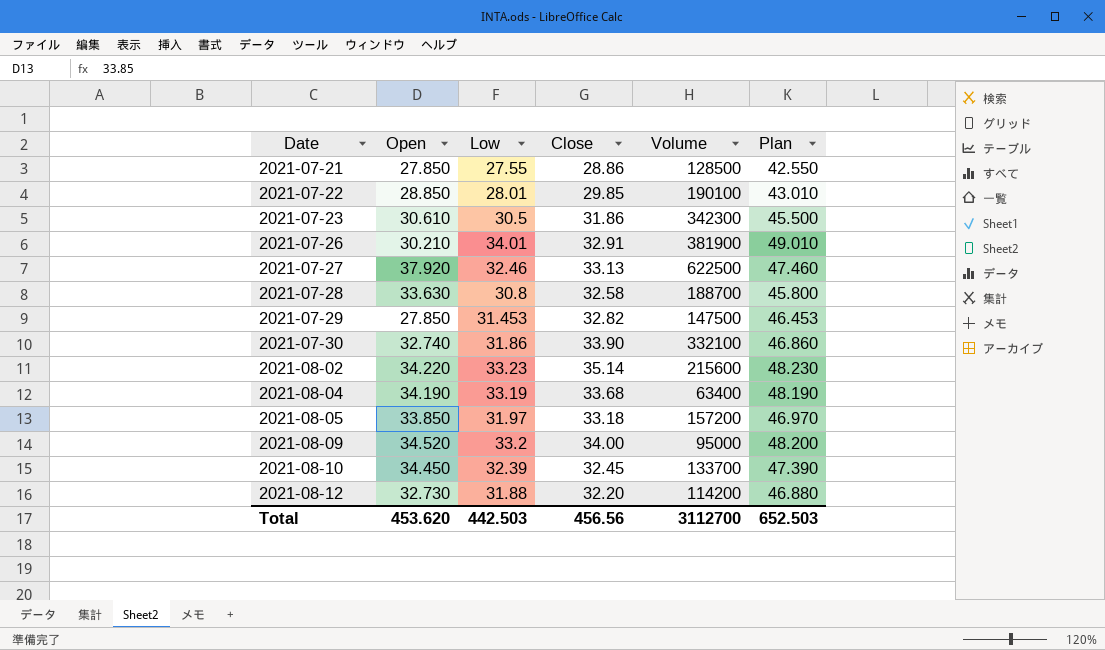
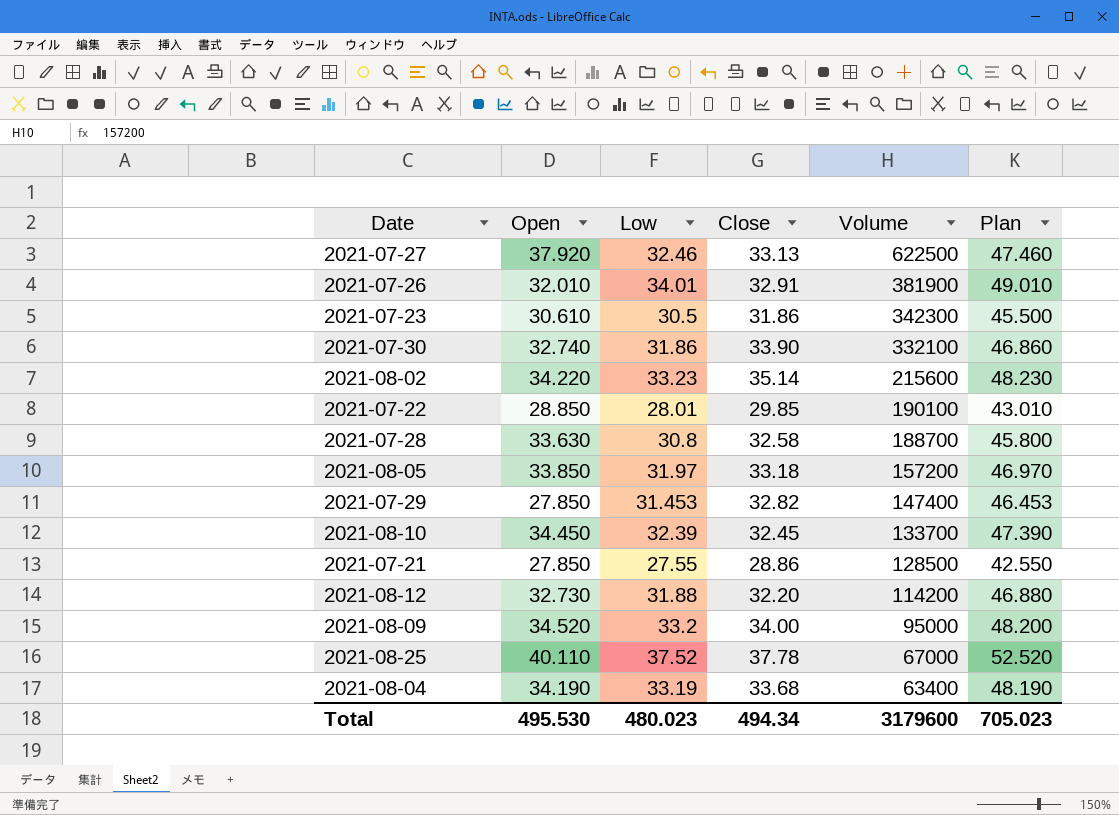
row order: Date ascending -> Volume descending
2021-07-26 | Open: 30.210 -> 32.010
2021-07-29 | Volume: 147500 -> 147400
row 2021-08-25: none -> 40.110 | 37.52 | 37.78 | 67000 | 52.520
Total | Open: 453.620 -> 495.530
Total | Low: 442.503 -> 480.023
Total | Close: 456.56 -> 494.34
Total | Volume: 3112700 -> 3179600
Total | Plan: 652.503 -> 705.023

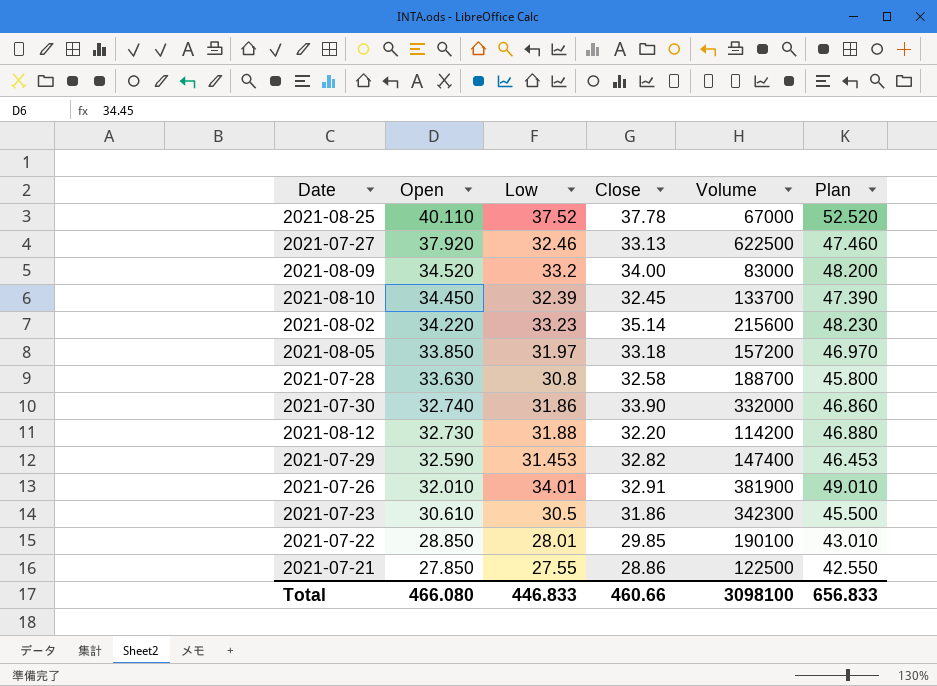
row order: Volume descending -> Open descending
row 2021-08-04: 34.190 | 33.19 | 33.68 | 63400 | 48.190 -> none
2021-08-09 | Volume: 95000 -> 83000
2021-07-30 | Volume: 332100 -> 332000
2021-07-29 | Open: 27.850 -> 32.590
2021-07-21 | Volume: 128500 -> 122500
Total | Open: 495.530 -> 466.080
Total | Low: 480.023 -> 446.833
Total | Close: 494.34 -> 460.66
Total | Volume: 3179600 -> 3098100
Total | Plan: 705.023 -> 656.833

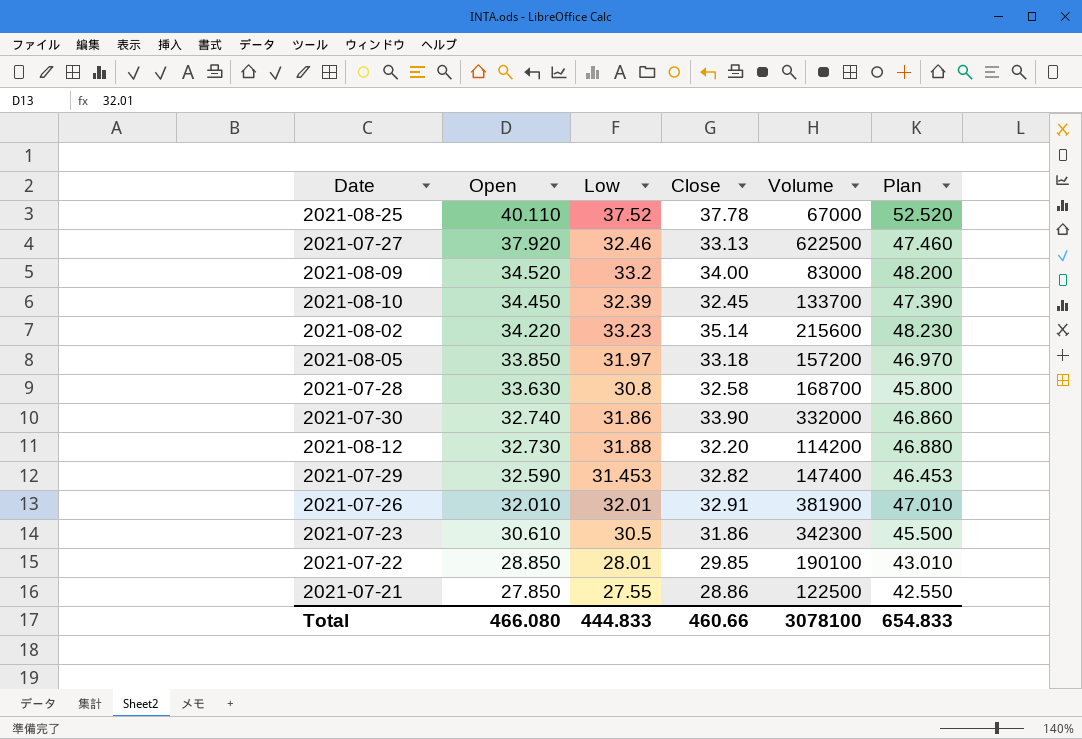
2021-07-28 | Volume: 188700 -> 168700
2021-07-26 | Low: 34.01 -> 32.01
2021-07-26 | Plan: 49.010 -> 47.010
Total | Low: 446.833 -> 444.833
Total | Volume: 3098100 -> 3078100
Total | Plan: 656.833 -> 654.833

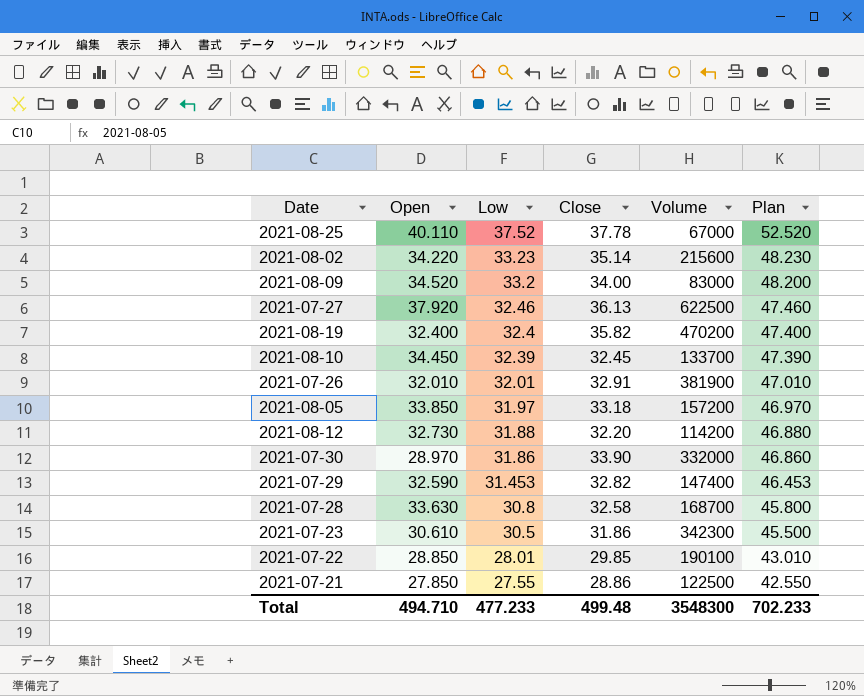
row order: Open descending -> Low descending
2021-07-27 | Close: 33.13 -> 36.13
row 2021-08-19: none -> 32.400 | 32.4 | 35.82 | 470200 | 47.400
2021-07-30 | Open: 32.740 -> 28.970
Total | Open: 466.080 -> 494.710
Total | Low: 444.833 -> 477.233
Total | Close: 460.66 -> 499.48
Total | Volume: 3078100 -> 3548300
Total | Plan: 654.833 -> 702.233

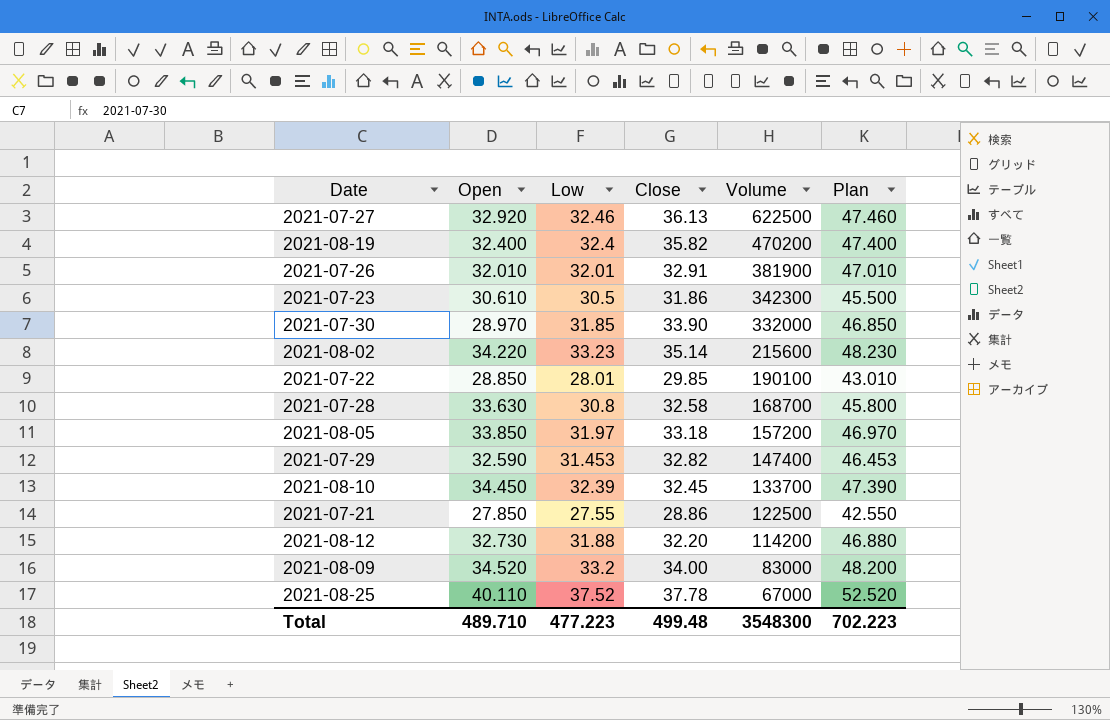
row order: Low descending -> Volume descending
2021-07-27 | Open: 37.920 -> 32.920
2021-07-30 | Low: 31.86 -> 31.85
2021-07-30 | Plan: 46.860 -> 46.850
Total | Open: 494.710 -> 489.710
Total | Low: 477.233 -> 477.223
Total | Plan: 702.233 -> 702.223

